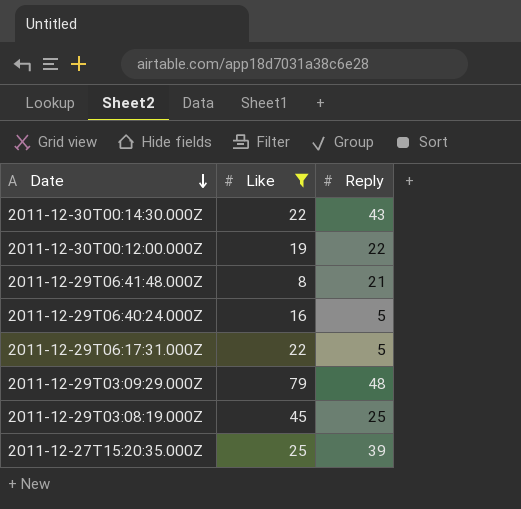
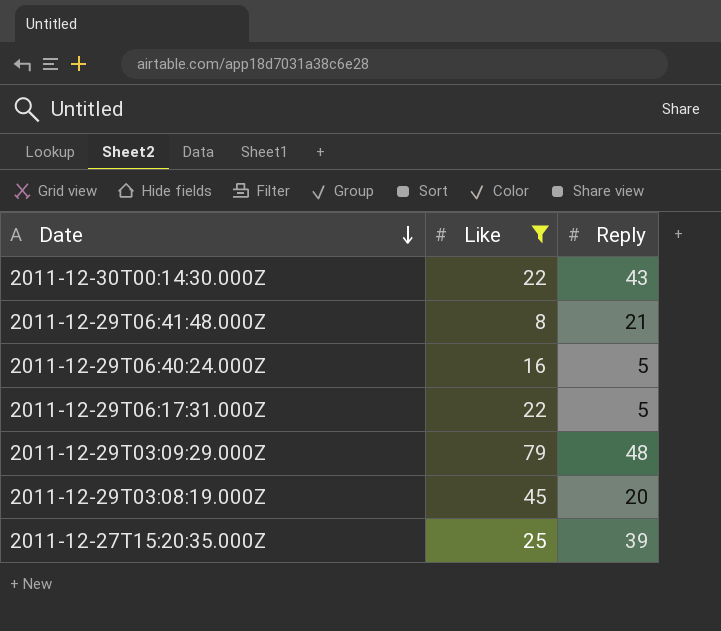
row 2011-12-30T00:12:00.000Z: 19 | 22 -> none
2011-12-29T03:08:19.000Z | Reply: 25 -> 20

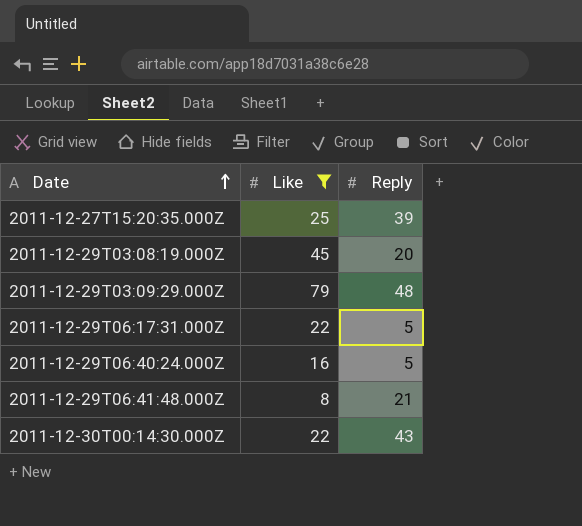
row order: Date descending -> Date ascending

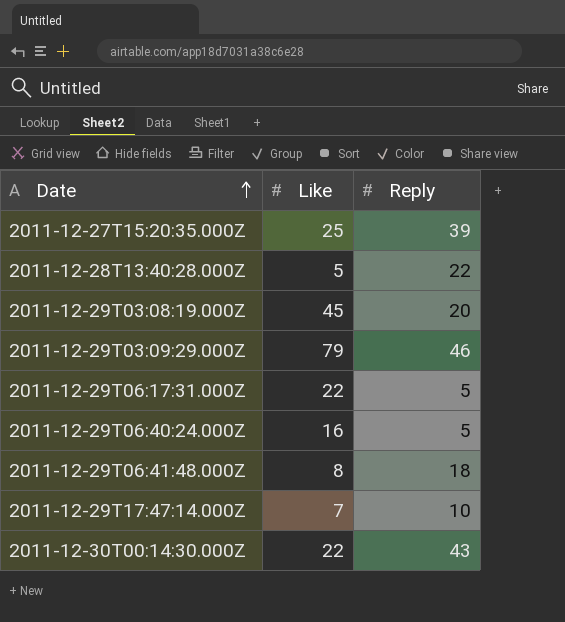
filter: Like >= 8 -> none
2011-12-29T03:09:29.000Z | Reply: 48 -> 46
2011-12-29T06:41:48.000Z | Reply: 21 -> 18

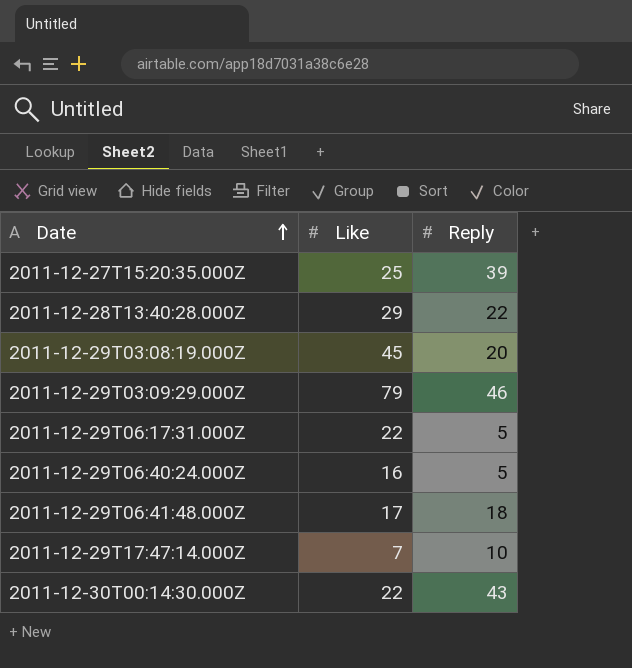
2011-12-28T13:40:28.000Z | Like: 5 -> 29
2011-12-29T06:41:48.000Z | Like: 8 -> 17

